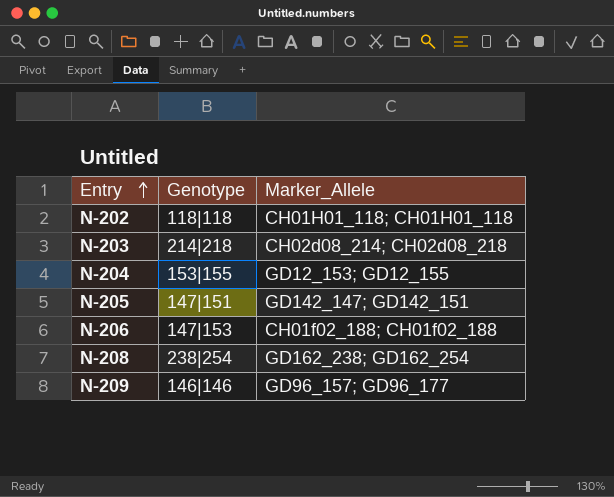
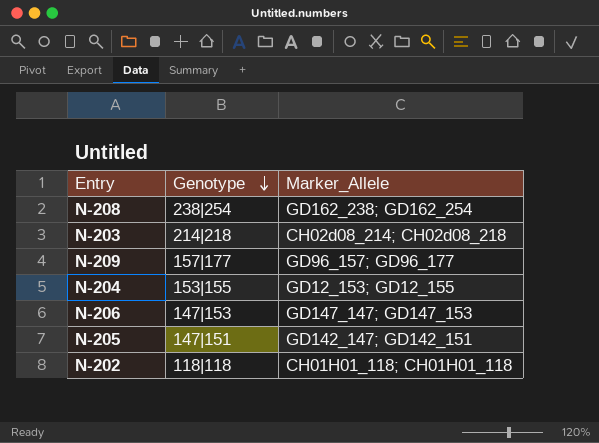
row order: Entry ascending -> Genotype descending
N-209 | Genotype: 146|146 -> 157|177
N-206 | Marker_Allele: CH01f02_188; CH01f02_188 -> GD147_147; GD147_153

